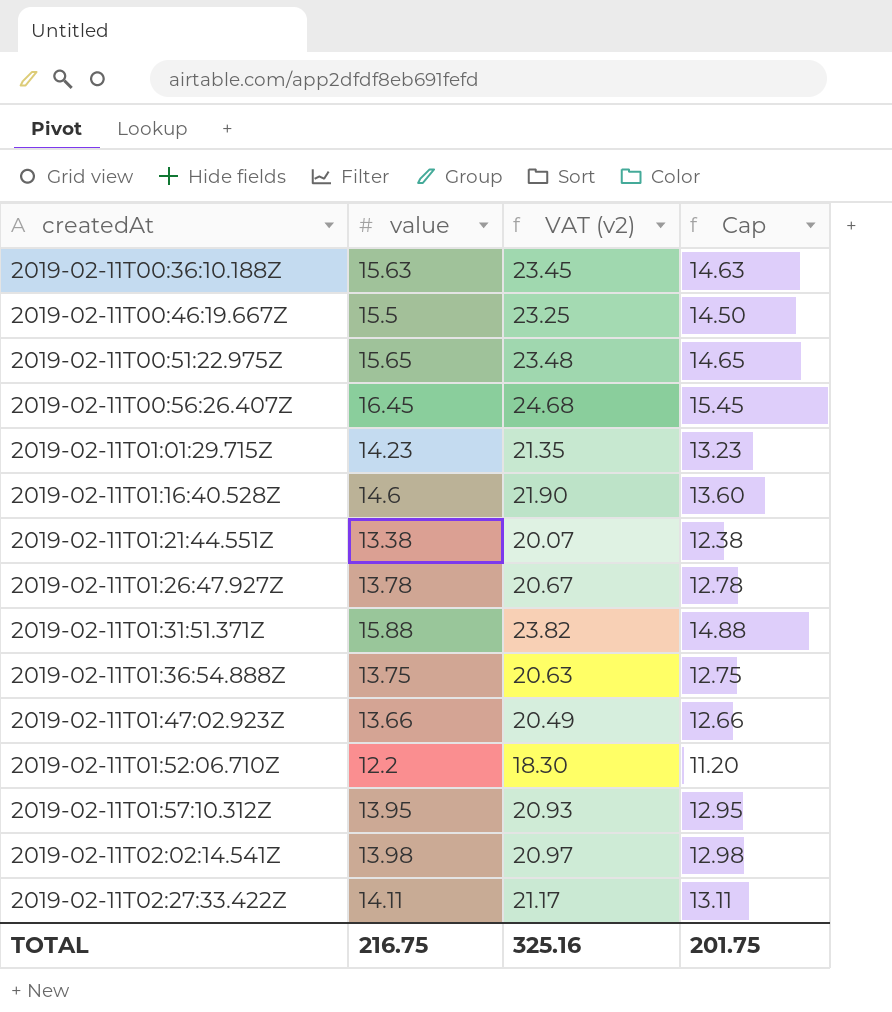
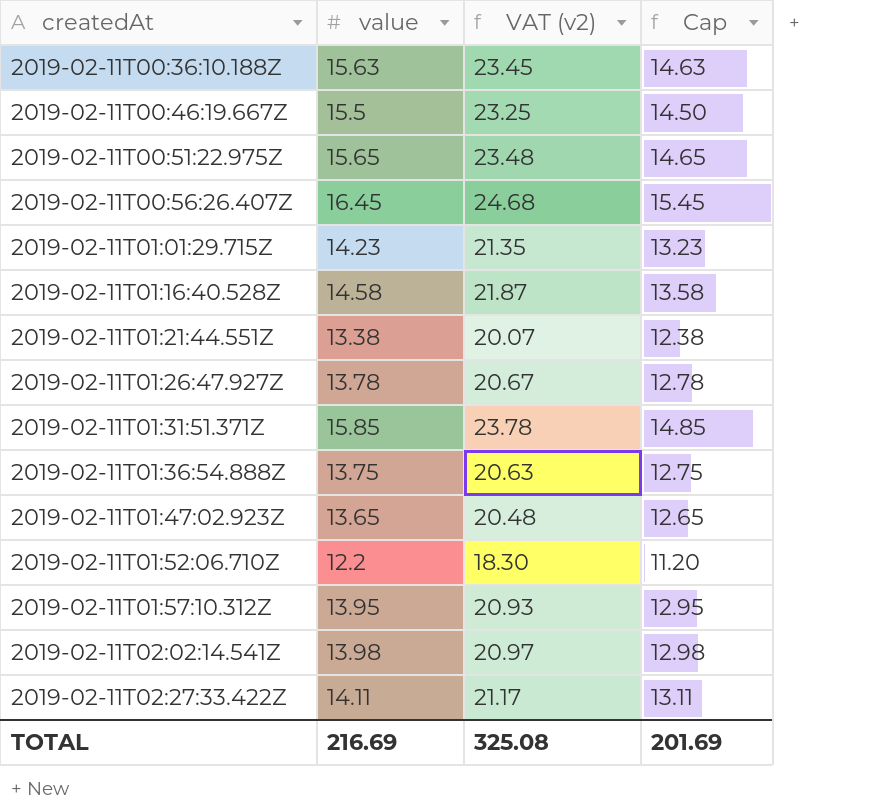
2019-02-11T01:16:40.528Z | value: 14.6 -> 14.58
2019-02-11T01:16:40.528Z | VAT (v2): 21.90 -> 21.87
2019-02-11T01:16:40.528Z | Cap: 13.60 -> 13.58
2019-02-11T01:31:51.371Z | value: 15.88 -> 15.85
2019-02-11T01:31:51.371Z | VAT (v2): 23.82 -> 23.78
2019-02-11T01:31:51.371Z | Cap: 14.88 -> 14.85
2019-02-11T01:47:02.923Z | value: 13.66 -> 13.65
2019-02-11T01:47:02.923Z | VAT (v2): 20.49 -> 20.48
2019-02-11T01:47:02.923Z | Cap: 12.66 -> 12.65
TOTAL | value: 216.75 -> 216.69
TOTAL | VAT (v2): 325.16 -> 325.08
TOTAL | Cap: 201.75 -> 201.69

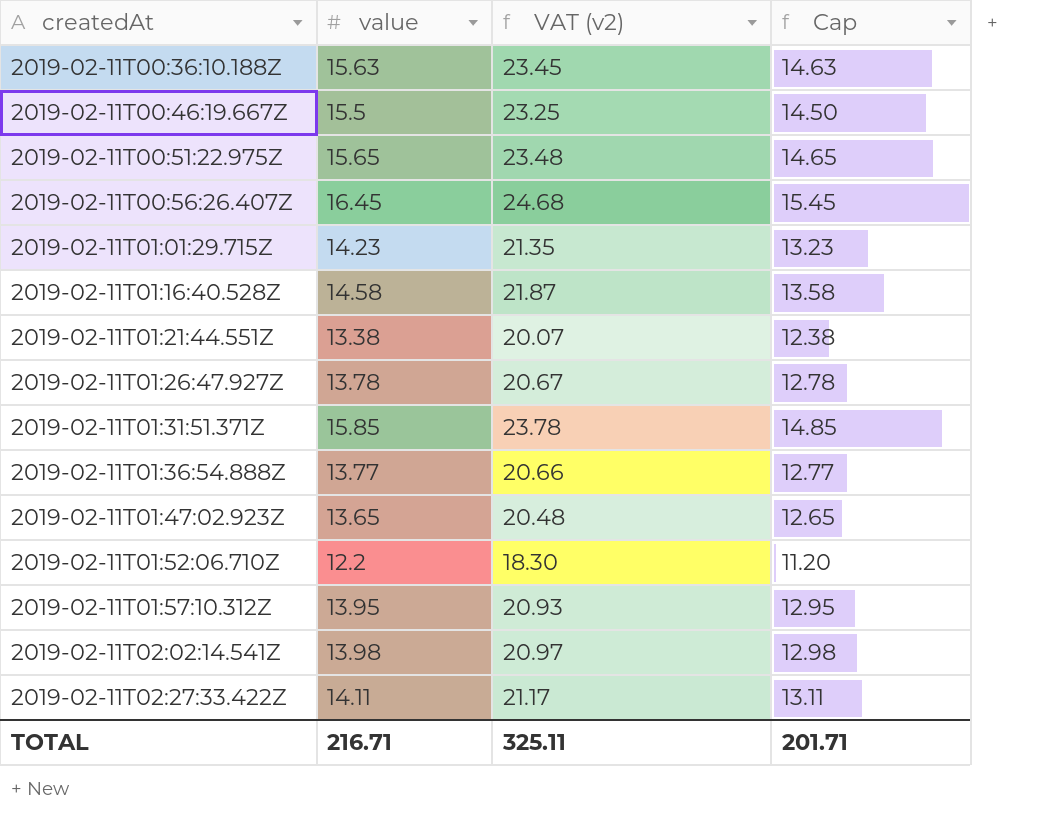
2019-02-11T01:36:54.888Z | value: 13.75 -> 13.77
2019-02-11T01:36:54.888Z | VAT (v2): 20.63 -> 20.66
2019-02-11T01:36:54.888Z | Cap: 12.75 -> 12.77
TOTAL | value: 216.69 -> 216.71
TOTAL | VAT (v2): 325.08 -> 325.11
TOTAL | Cap: 201.69 -> 201.71

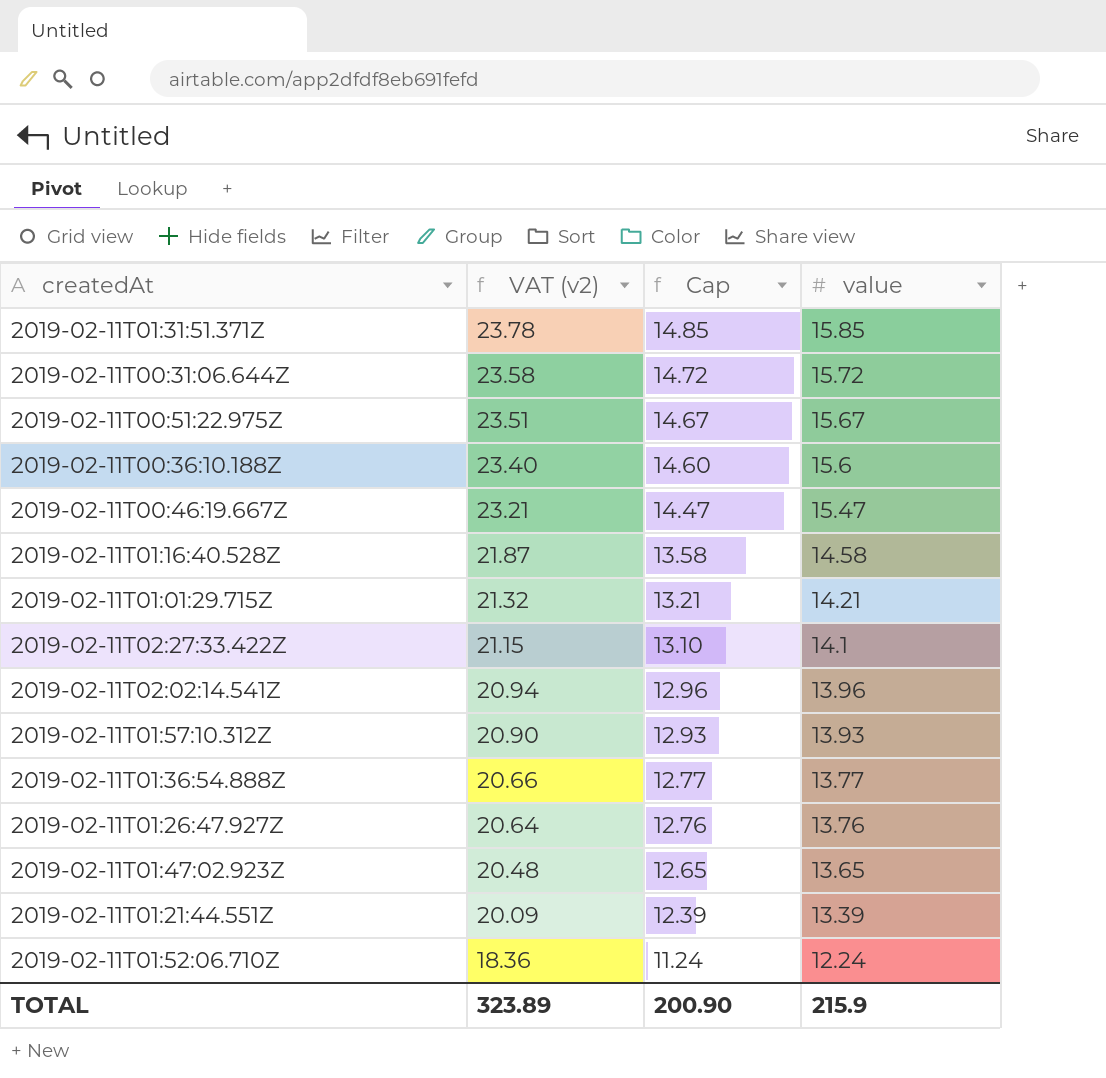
row order: createdAt ascending -> VAT (v2) descending
column value | position: 2 -> 4
row 2019-02-11T00:56:26.407Z: 16.45 | 24.68 | 15.45 -> none
row 2019-02-11T00:31:06.644Z: none -> 23.58 | 14.72 | 15.72
2019-02-11T00:51:22.975Z | VAT (v2): 23.48 -> 23.51
2019-02-11T00:51:22.975Z | Cap: 14.65 -> 14.67
2019-02-11T00:51:22.975Z | value: 15.65 -> 15.67
2019-02-11T00:36:10.188Z | VAT (v2): 23.45 -> 23.40
2019-02-11T00:36:10.188Z | Cap: 14.63 -> 14.60
2019-02-11T00:36:10.188Z | value: 15.63 -> 15.6
2019-02-11T00:46:19.667Z | VAT (v2): 23.25 -> 23.21
2019-02-11T00:46:19.667Z | Cap: 14.50 -> 14.47
2019-02-11T00:46:19.667Z | value: 15.5 -> 15.47
2019-02-11T01:01:29.715Z | VAT (v2): 21.35 -> 21.32
2019-02-11T01:01:29.715Z | Cap: 13.23 -> 13.21
2019-02-11T01:01:29.715Z | value: 14.23 -> 14.21
2019-02-11T02:27:33.422Z | VAT (v2): 21.17 -> 21.15
2019-02-11T02:27:33.422Z | Cap: 13.11 -> 13.10
2019-02-11T02:27:33.422Z | value: 14.11 -> 14.1
2019-02-11T02:02:14.541Z | VAT (v2): 20.97 -> 20.94
2019-02-11T02:02:14.541Z | Cap: 12.98 -> 12.96
2019-02-11T02:02:14.541Z | value: 13.98 -> 13.96
2019-02-11T01:57:10.312Z | VAT (v2): 20.93 -> 20.90
2019-02-11T01:57:10.312Z | Cap: 12.95 -> 12.93
2019-02-11T01:57:10.312Z | value: 13.95 -> 13.93
2019-02-11T01:26:47.927Z | VAT (v2): 20.67 -> 20.64
2019-02-11T01:26:47.927Z | Cap: 12.78 -> 12.76
2019-02-11T01:26:47.927Z | value: 13.78 -> 13.76
2019-02-11T01:21:44.551Z | VAT (v2): 20.07 -> 20.09
2019-02-11T01:21:44.551Z | Cap: 12.38 -> 12.39
2019-02-11T01:21:44.551Z | value: 13.38 -> 13.39
2019-02-11T01:52:06.710Z | VAT (v2): 18.30 -> 18.36
2019-02-11T01:52:06.710Z | Cap: 11.20 -> 11.24
2019-02-11T01:52:06.710Z | value: 12.2 -> 12.24
TOTAL | VAT (v2): 325.11 -> 323.89
TOTAL | Cap: 201.71 -> 200.90
TOTAL | value: 216.71 -> 215.9

